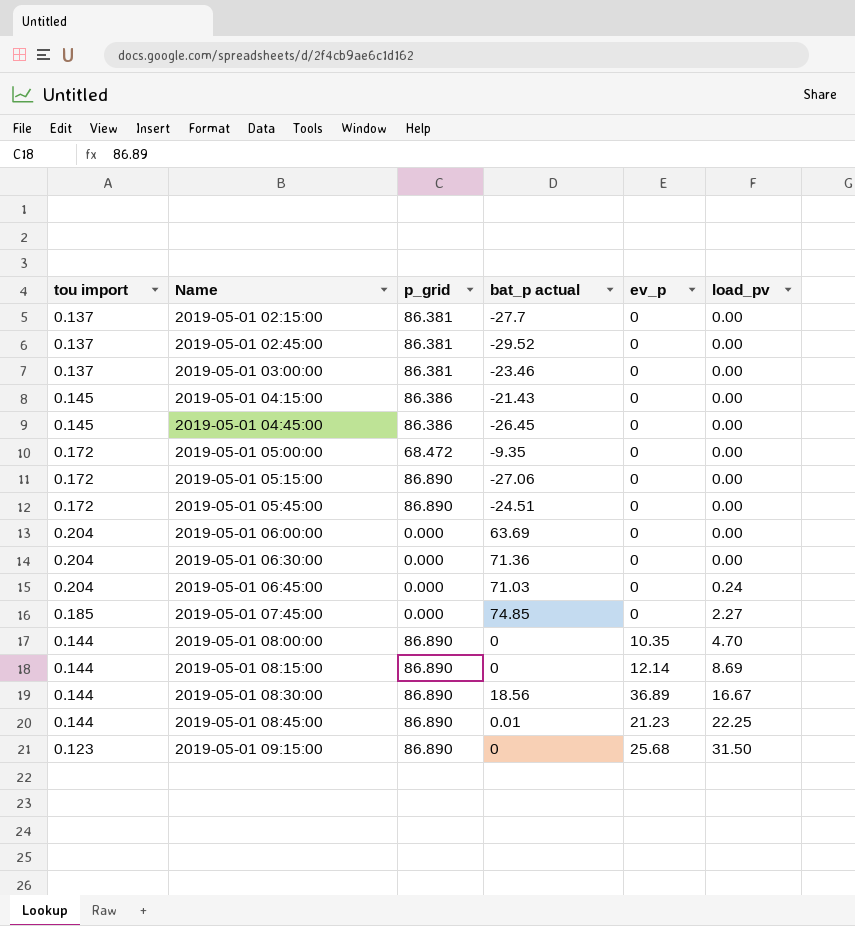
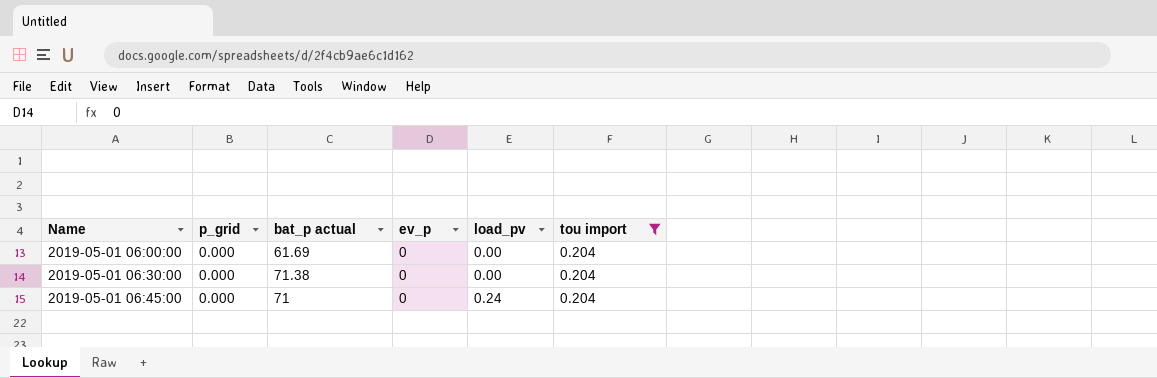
filter: none -> tou import = 0.204
column tou import | position: 1 -> 6
2019-05-01 06:00:00 | bat_p actual: 63.69 -> 61.69
2019-05-01 06:30:00 | bat_p actual: 71.36 -> 71.38
2019-05-01 06:45:00 | bat_p actual: 71.03 -> 71

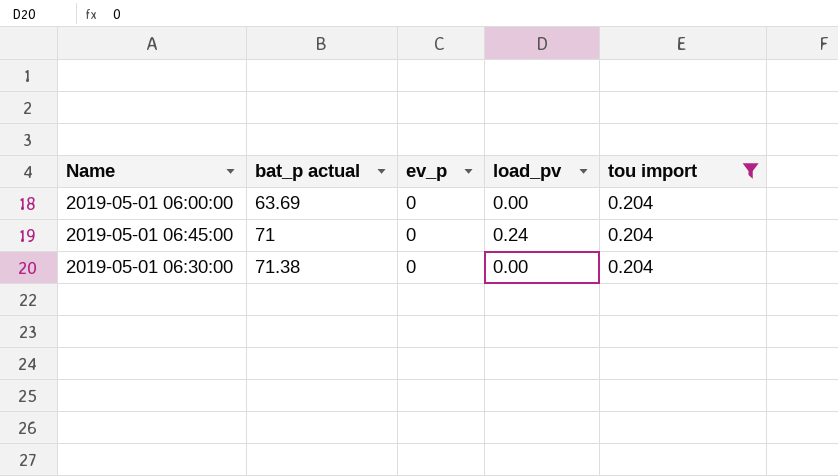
row order: Name ascending -> bat_p actual ascending
column p_grid | position: 2 -> none
2019-05-01 06:00:00 | bat_p actual: 61.69 -> 63.69

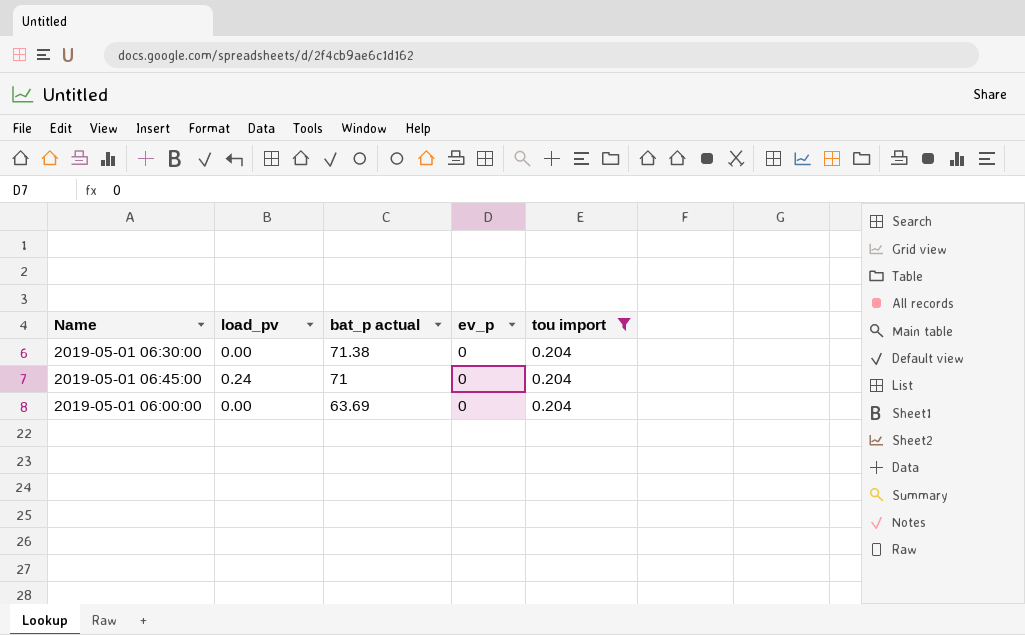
row order: bat_p actual ascending -> bat_p actual descending
column load_pv | position: 4 -> 2

